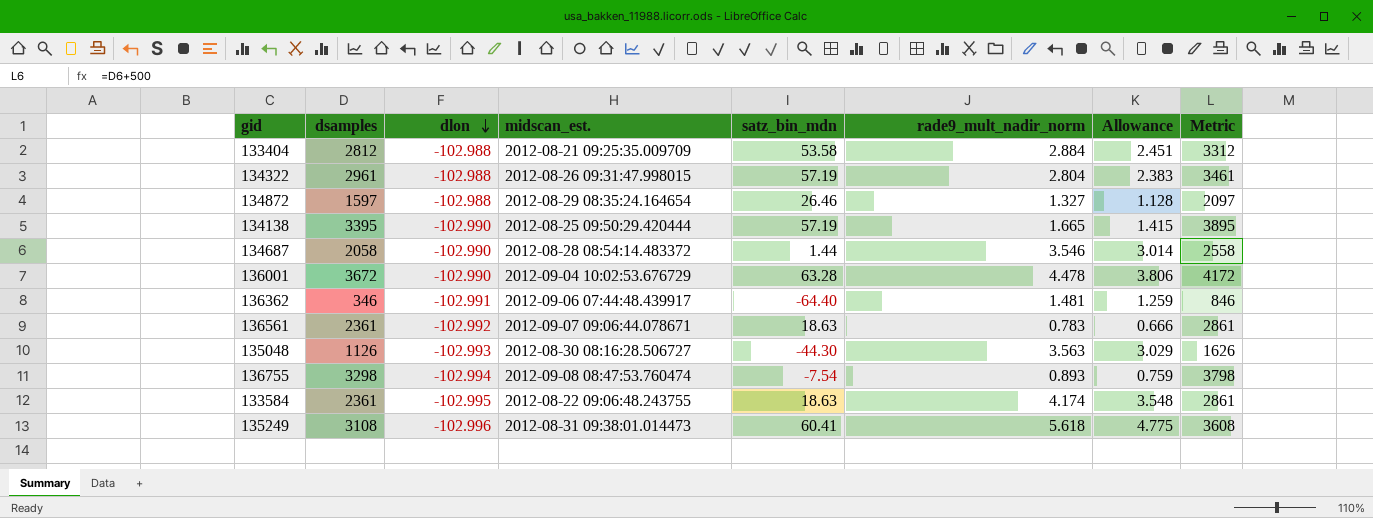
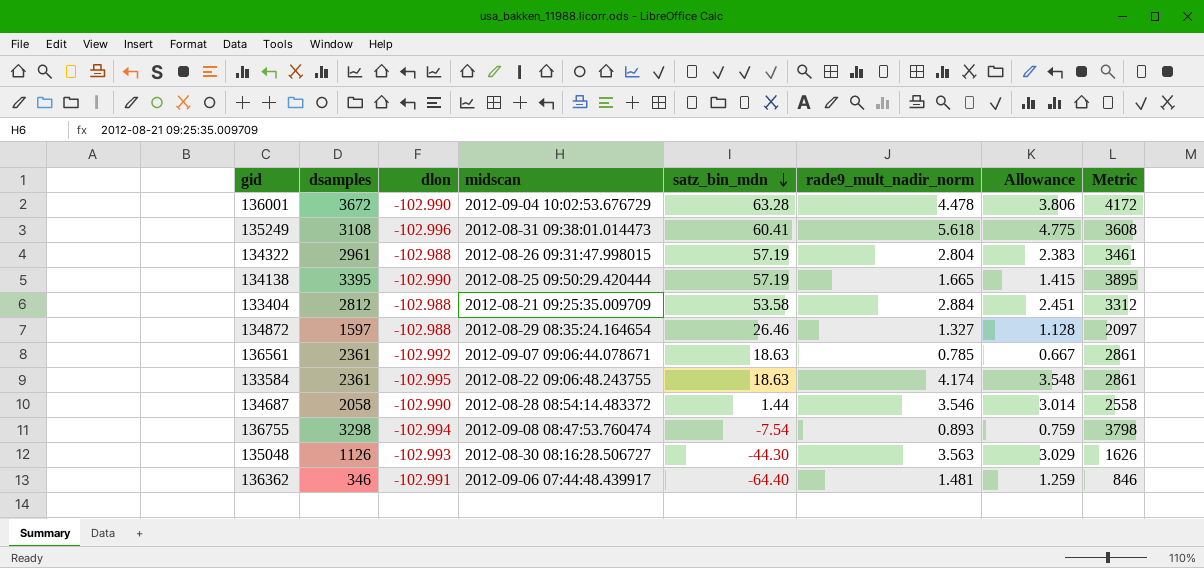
row order: dlon descending -> satz_bin_mdn descending
column name: midscan_est. -> midscan
136561 | rade9_mult_nadir_norm: 0.783 -> 0.785
136561 | Allowance: 0.666 -> 0.667

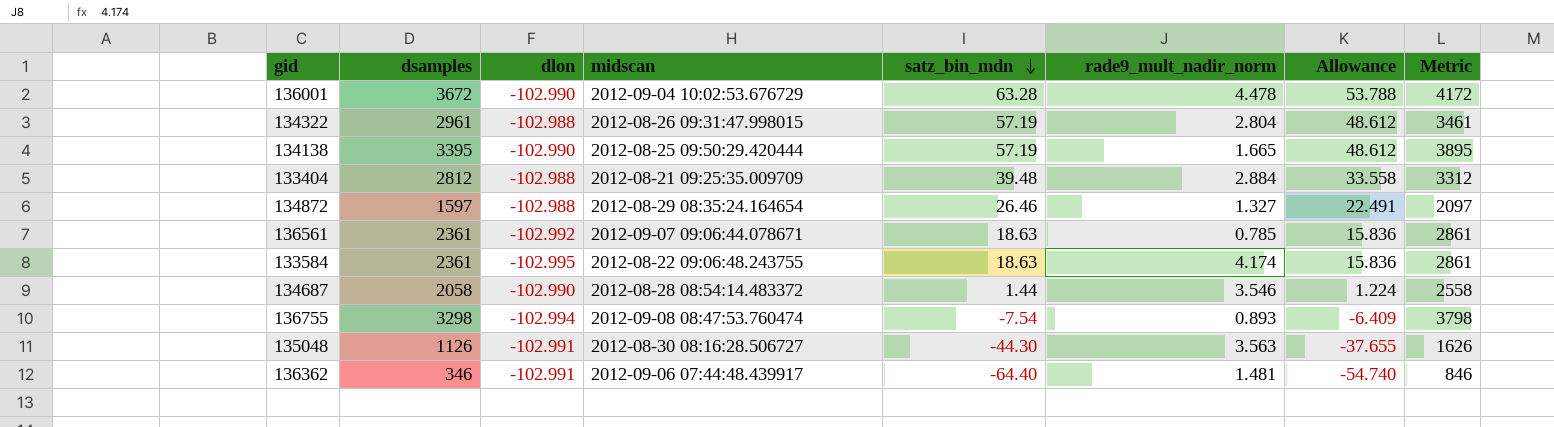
column Allowance | formula: [rade9_mult_nadir_norm] * 0.85 -> [satz_bin_mdn] * 0.85
row 135249: 3108 | -102.996 | 2012-08-31 09:38:01.014473 | 60.41 | 5.618 | 4.775 | 3608 -> none
133404 | satz_bin_mdn: 53.58 -> 39.48
135048 | dlon: -102.993 -> -102.991

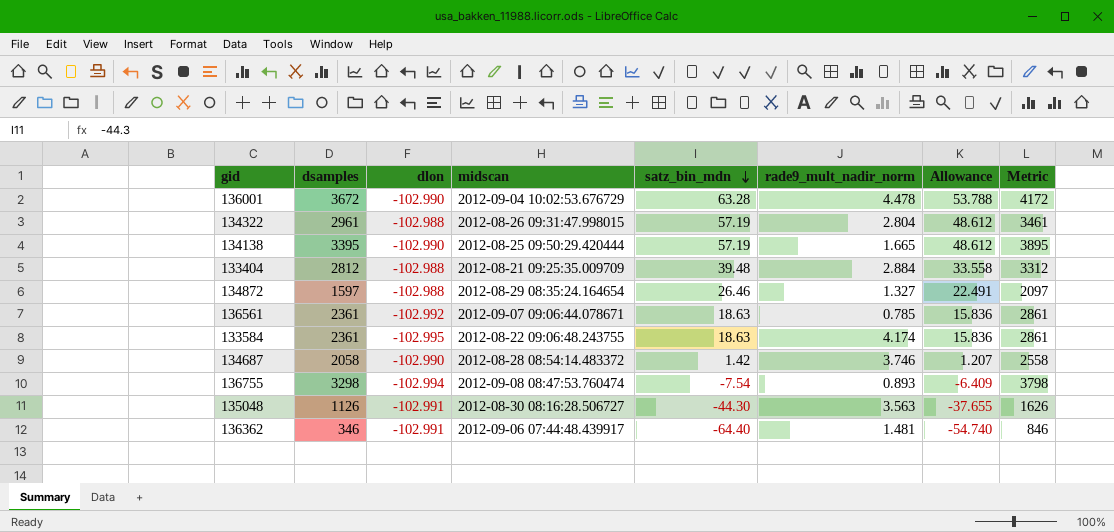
134687 | satz_bin_mdn: 1.44 -> 1.42
134687 | rade9_mult_nadir_norm: 3.546 -> 3.746
134687 | Allowance: 1.224 -> 1.207

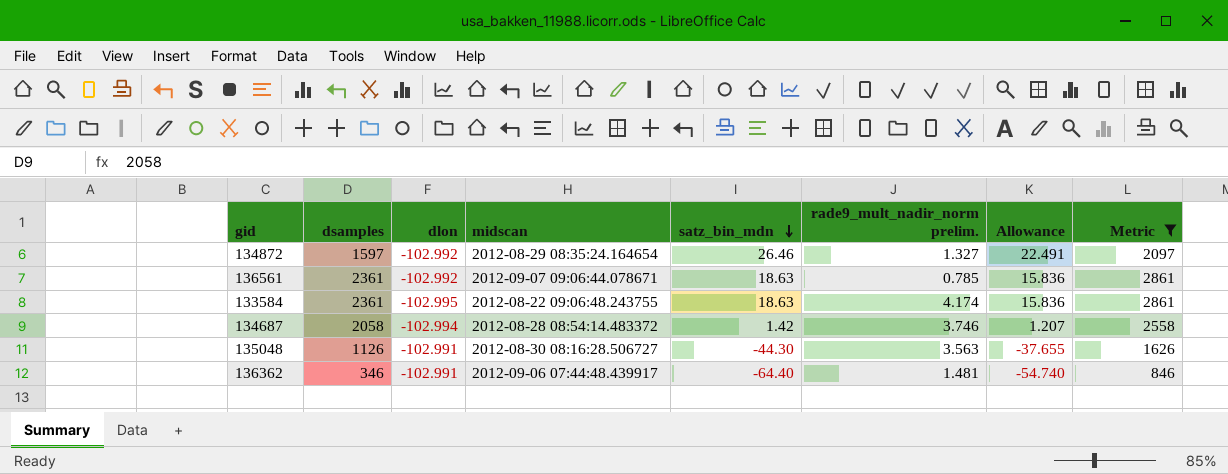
filter: none -> Metric <= 2861
column name: rade9_mult_nadir_norm -> rade9_mult_nadir_norm prelim.
134872 | dlon: -102.988 -> -102.992
134687 | dlon: -102.990 -> -102.994

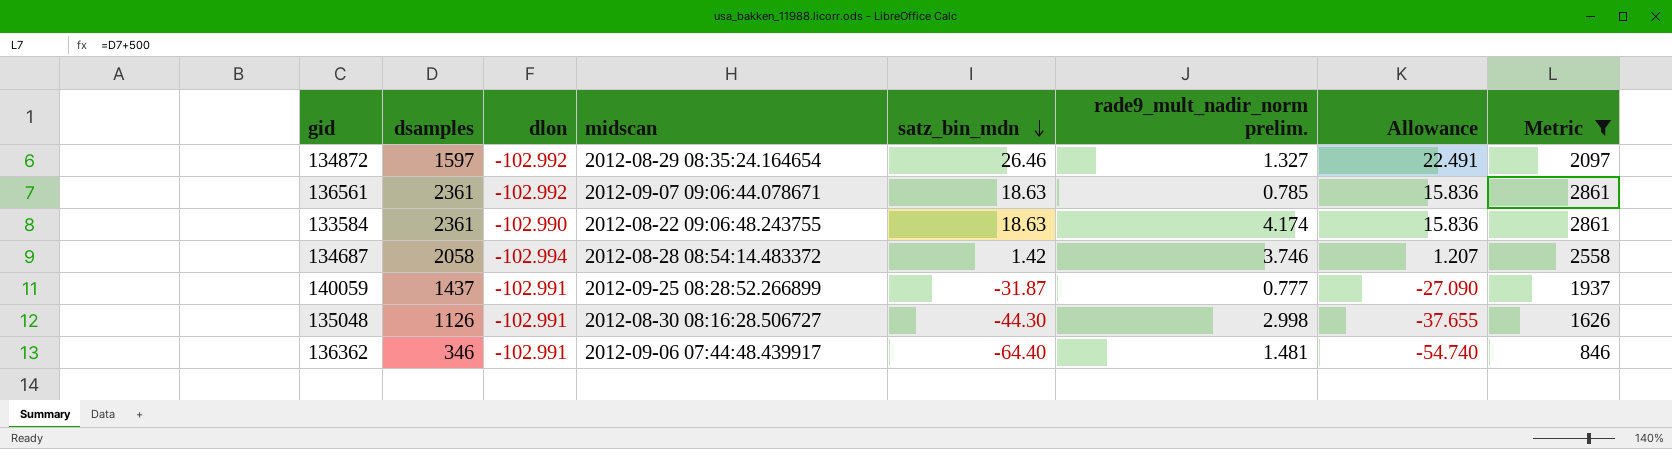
133584 | dlon: -102.995 -> -102.990
row 140059: none -> 1437 | -102.991 | 2012-09-25 08:28:52.266899 | -31.87 | 0.777 | -27.090 | 1937
135048 | rade9_mult_nadir_norm prelim.: 3.563 -> 2.998

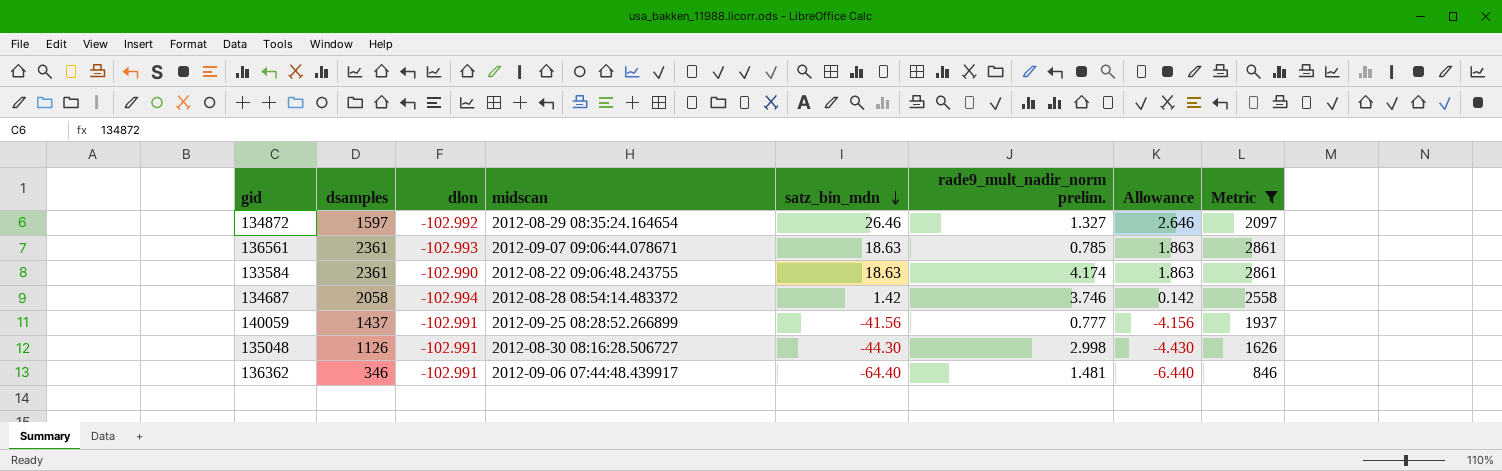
column Allowance | formula: [satz_bin_mdn] * 0.85 -> [satz_bin_mdn] * 0.1
136561 | dlon: -102.992 -> -102.993
140059 | satz_bin_mdn: -31.87 -> -41.56

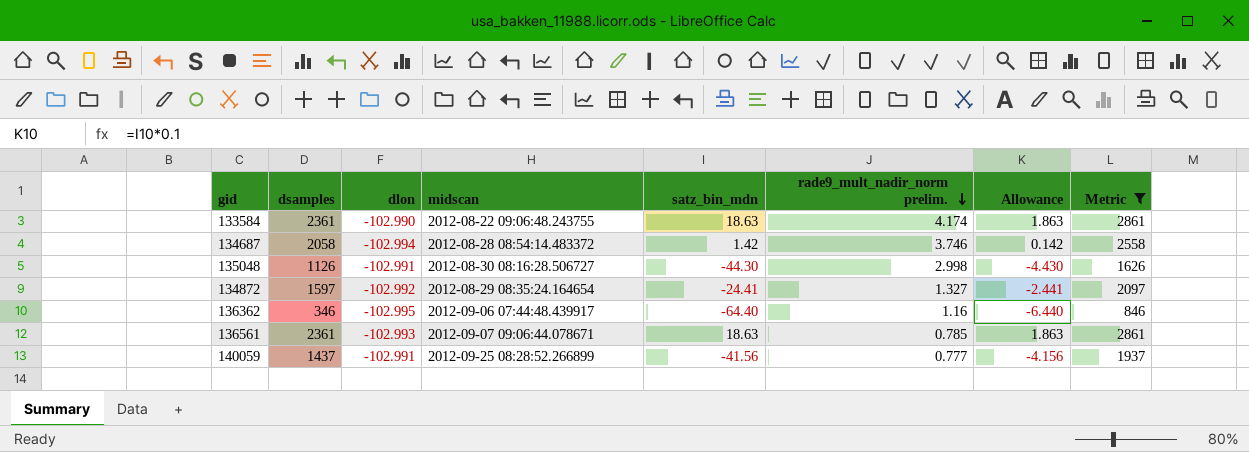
row order: satz_bin_mdn descending -> rade9_mult_nadir_norm prelim. descending
134872 | satz_bin_mdn: 26.46 -> -24.41
134872 | Allowance: 2.646 -> -2.441
136362 | dlon: -102.991 -> -102.995
136362 | rade9_mult_nadir_norm prelim.: 1.481 -> 1.16

